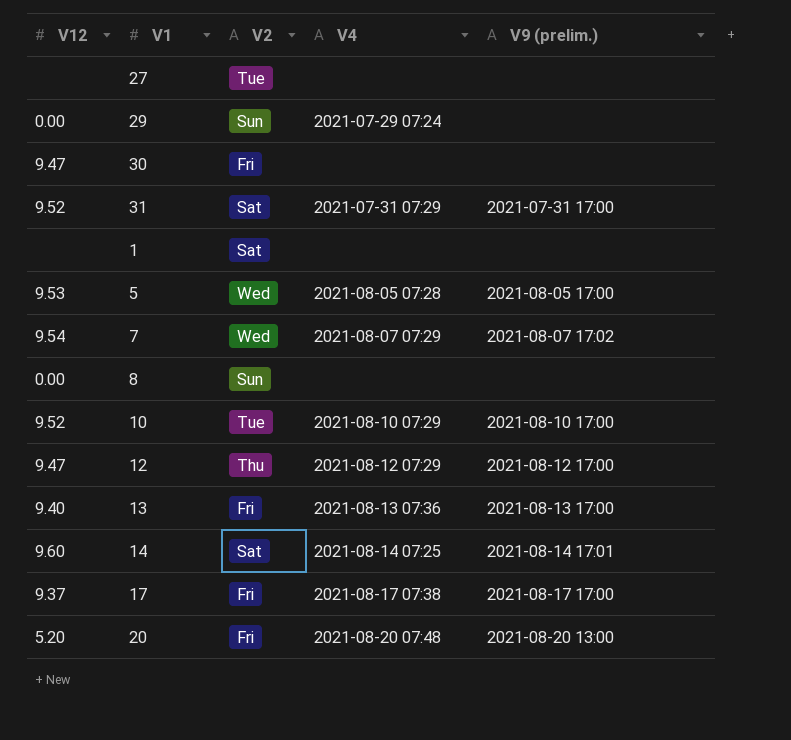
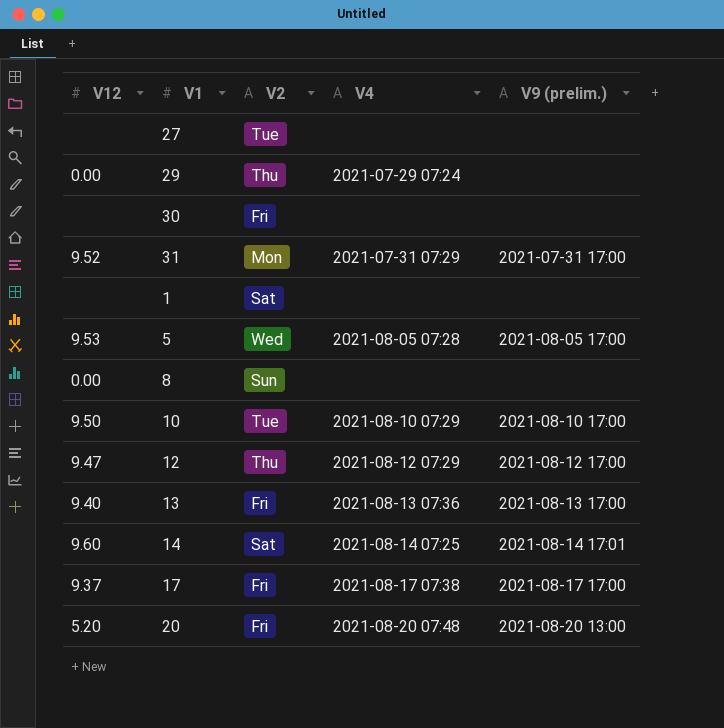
row 7: 9.54 | Wed | 2021-08-07 07:29 | 2021-08-07 17:02 -> none
29 | V2: Sun -> Thu
30 | V12: 9.47 -> none
31 | V2: Sat -> Mon
10 | V12: 9.52 -> 9.50

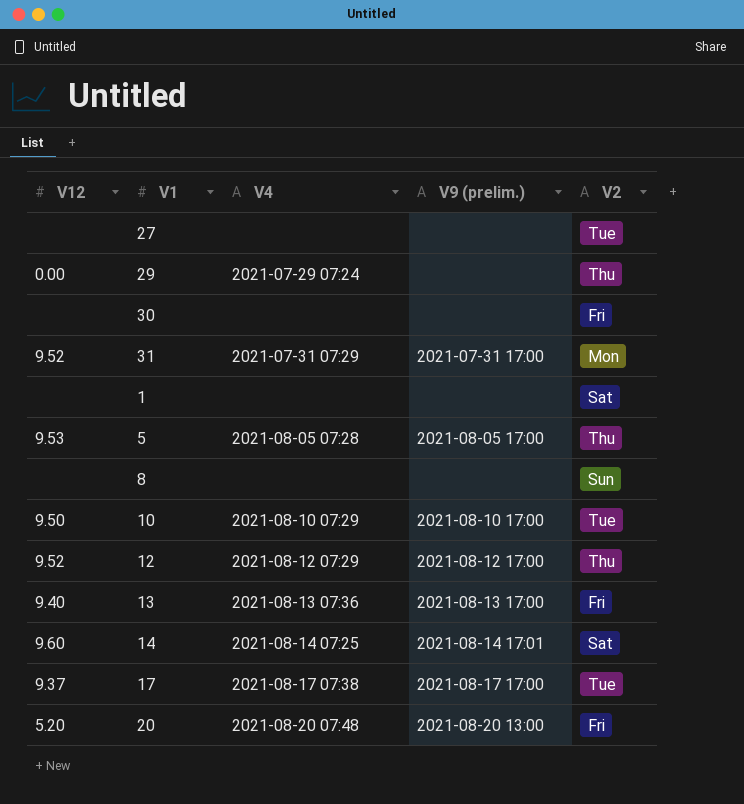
column V2 | position: 3 -> 5
5 | V2: Wed -> Thu
8 | V12: 0.00 -> none
12 | V12: 9.47 -> 9.52
17 | V2: Fri -> Tue

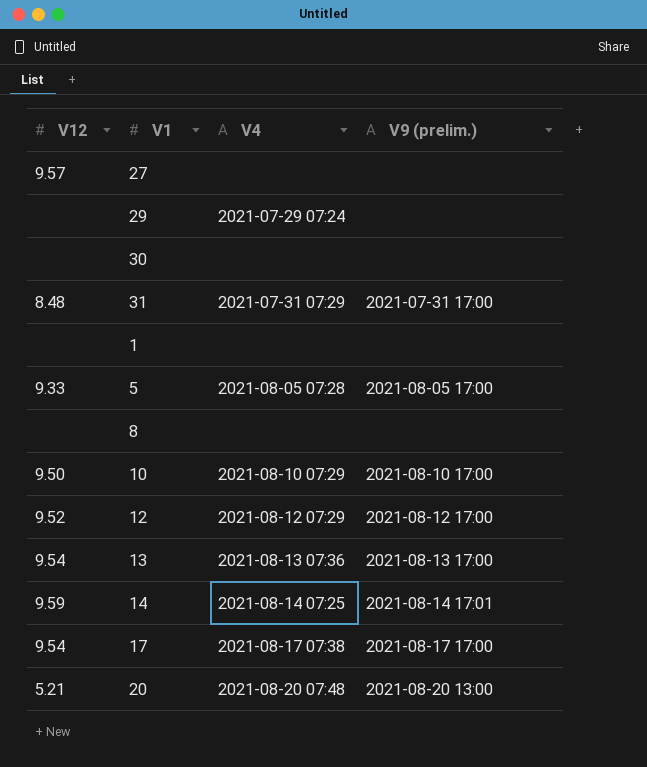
column V2 | position: 5 -> none
27 | V12: none -> 9.57
29 | V12: 0.00 -> none
31 | V12: 9.52 -> 8.48
5 | V12: 9.53 -> 9.33
13 | V12: 9.40 -> 9.54
14 | V12: 9.60 -> 9.59
17 | V12: 9.37 -> 9.54
20 | V12: 5.20 -> 5.21

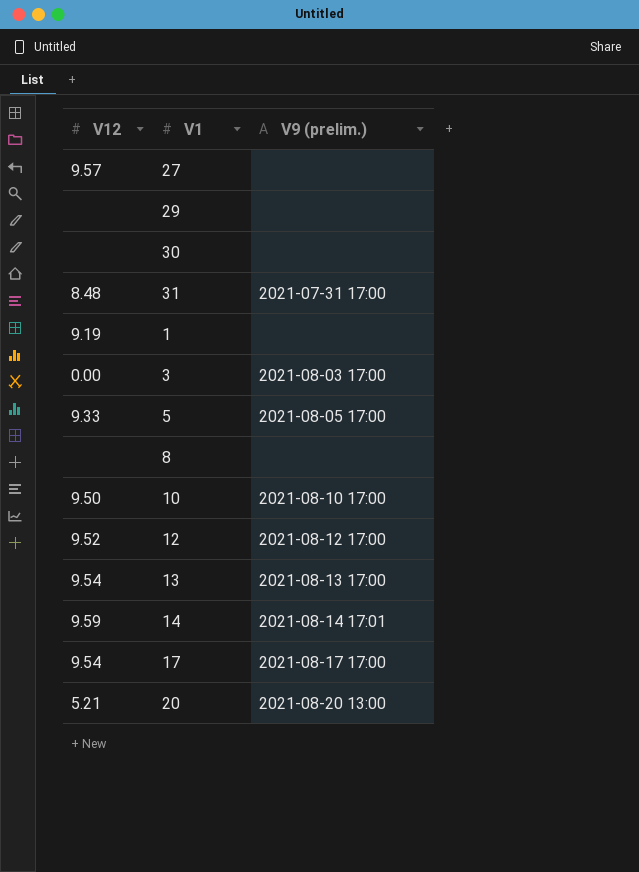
column V4 | position: 3 -> none
1 | V12: none -> 9.19
row 3: none -> 0.00 | 2021-08-03 17:00

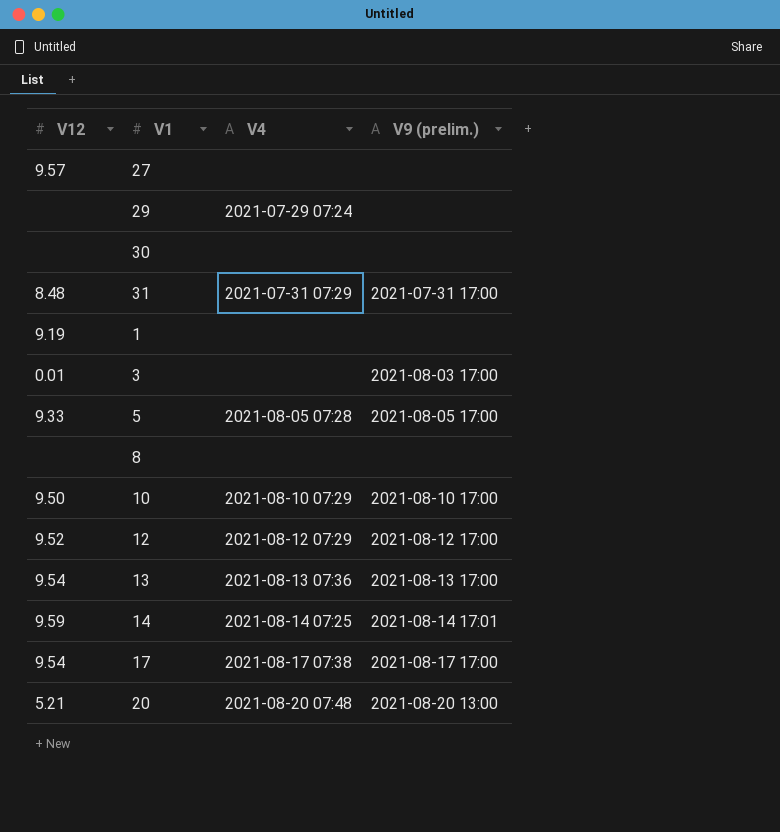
column V4 | position: none -> 3
3 | V12: 0.00 -> 0.01

